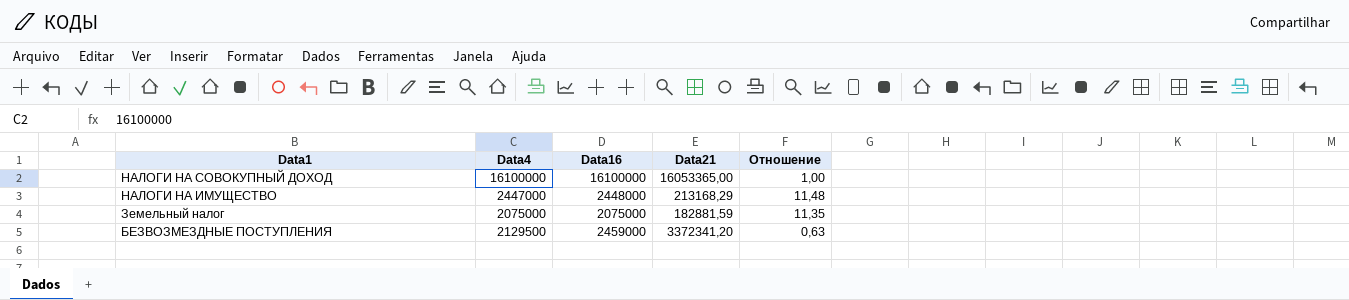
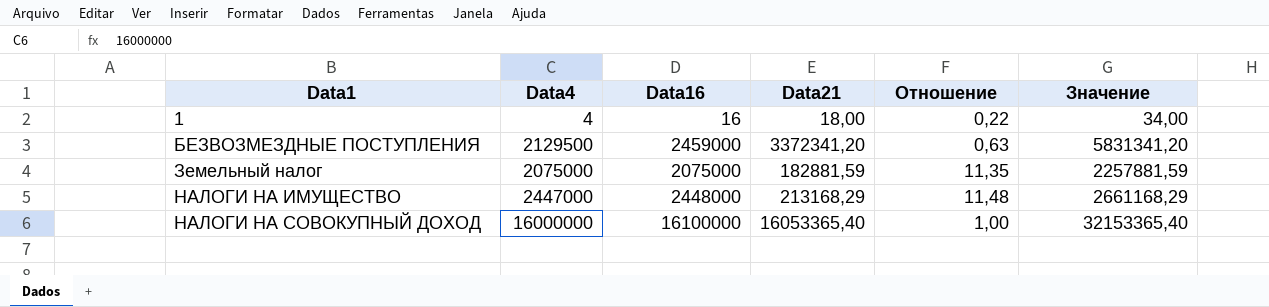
row order: Data1 descending -> Data1 ascending
column Значение | formula: none -> [Data16] + [Data21]
row 1: none -> 4 | 16 | 18,00 | 0,22 | 34,00
НАЛОГИ НА СОВОКУПНЫЙ ДОХОД | Data4: 16100000 -> 16000000
НАЛОГИ НА СОВОКУПНЫЙ ДОХОД | Data21: 16053365,00 -> 16053365,40

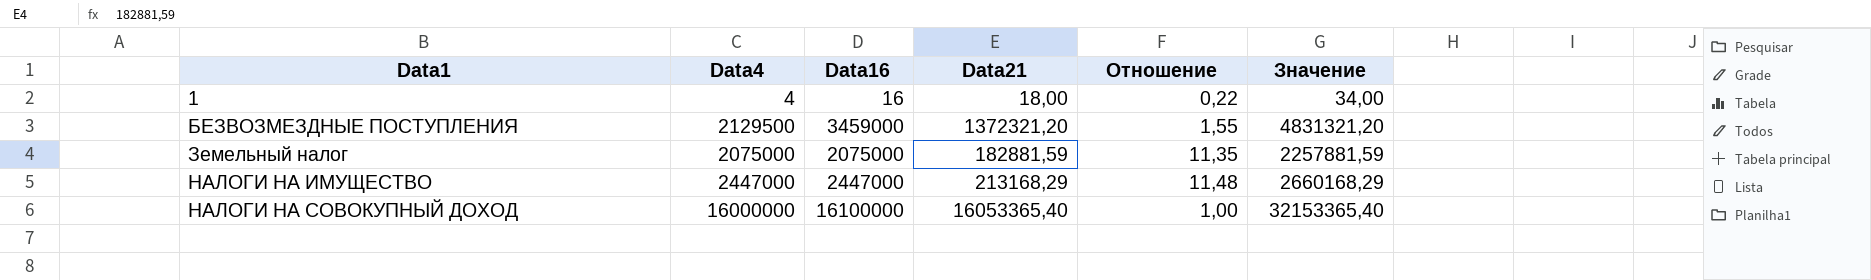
БЕЗВОЗМЕЗДНЫЕ ПОСТУПЛЕНИЯ | Data16: 2459000 -> 3459000
БЕЗВОЗМЕЗДНЫЕ ПОСТУПЛЕНИЯ | Data21: 3372341,20 -> 1372321,20
БЕЗВОЗМЕЗДНЫЕ ПОСТУПЛЕНИЯ | Отношение: 0,63 -> 1,55
БЕЗВОЗМЕЗДНЫЕ ПОСТУПЛЕНИЯ | Значение: 5831341,20 -> 4831321,20
НАЛОГИ НА ИМУЩЕСТВО | Data16: 2448000 -> 2447000
НАЛОГИ НА ИМУЩЕСТВО | Значение: 2661168,29 -> 2660168,29

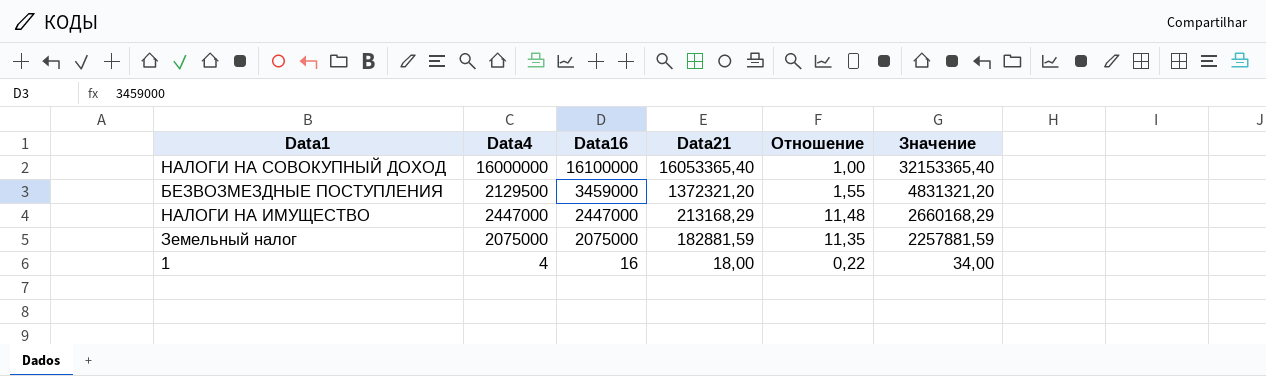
row order: Data1 ascending -> Data16 descending

